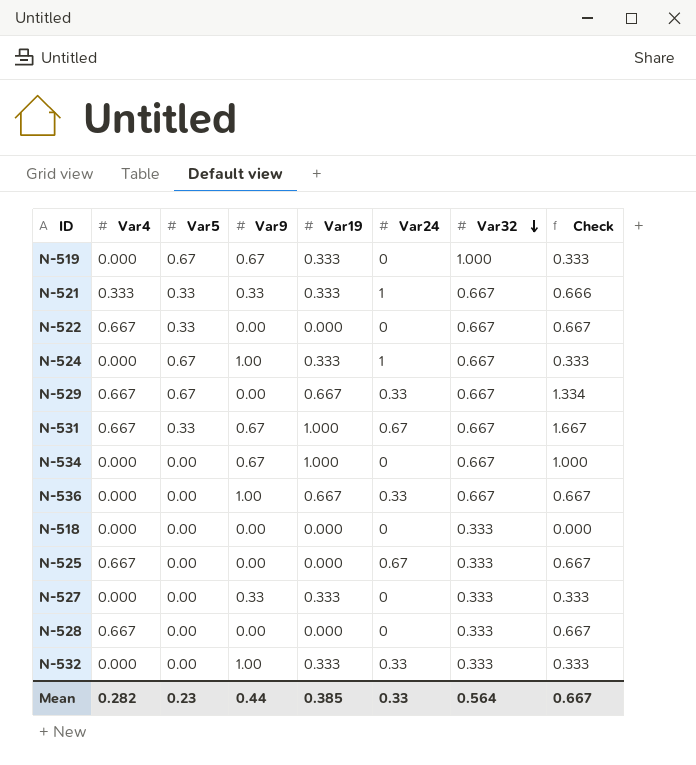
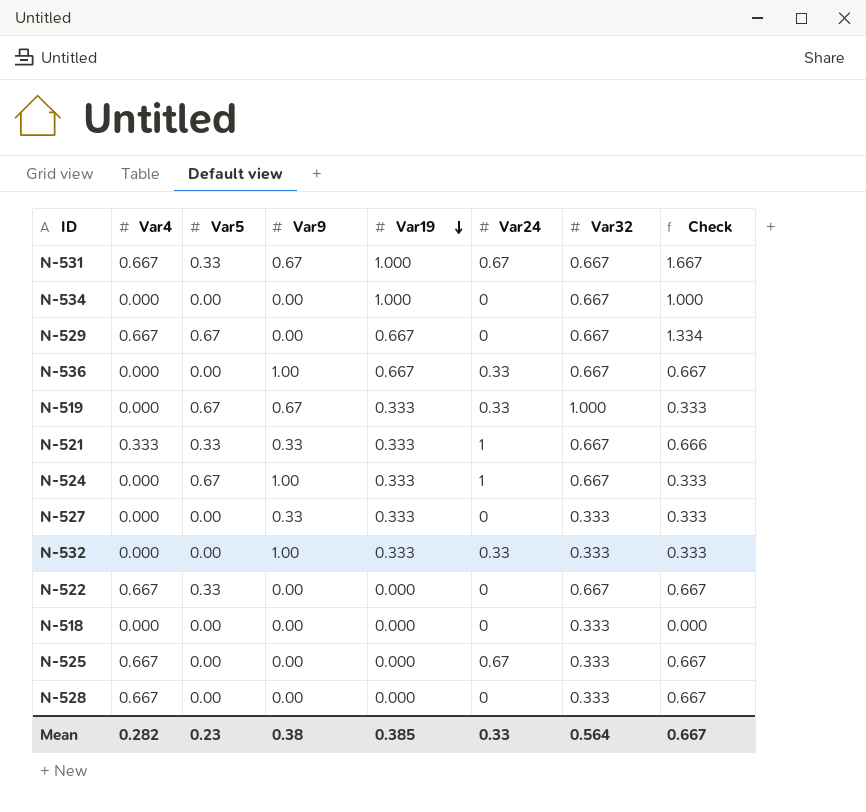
row order: Var32 descending -> Var19 descending
N-534 | Var9: 0.67 -> 0.00
N-529 | Var24: 0.33 -> 0
N-519 | Var24: 0 -> 0.33
Mean | Var9: 0.44 -> 0.38

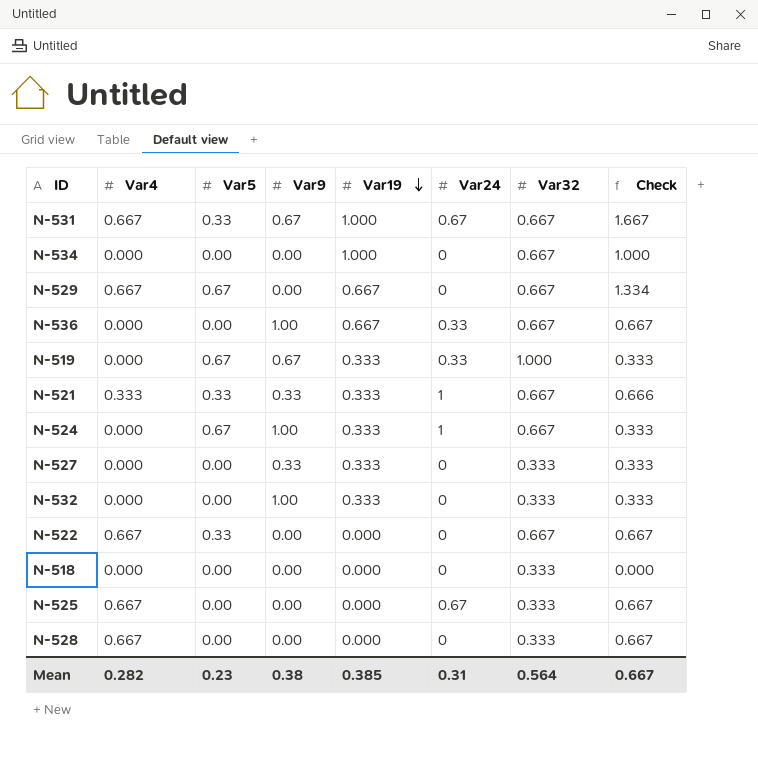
N-532 | Var24: 0.33 -> 0
Mean | Var24: 0.33 -> 0.31

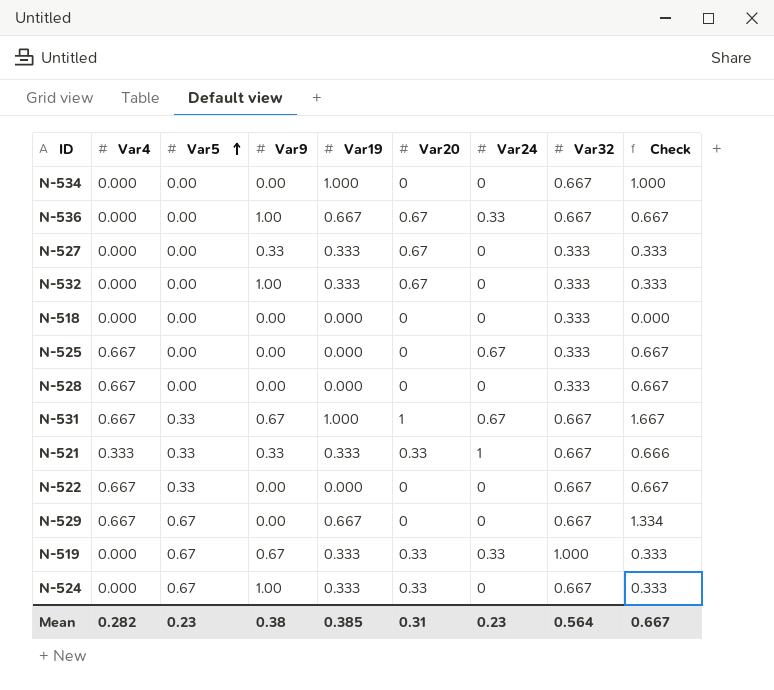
row order: Var19 descending -> Var5 ascending
column Var20 | position: none -> 6
N-524 | Var24: 1 -> 0
Mean | Var24: 0.31 -> 0.23

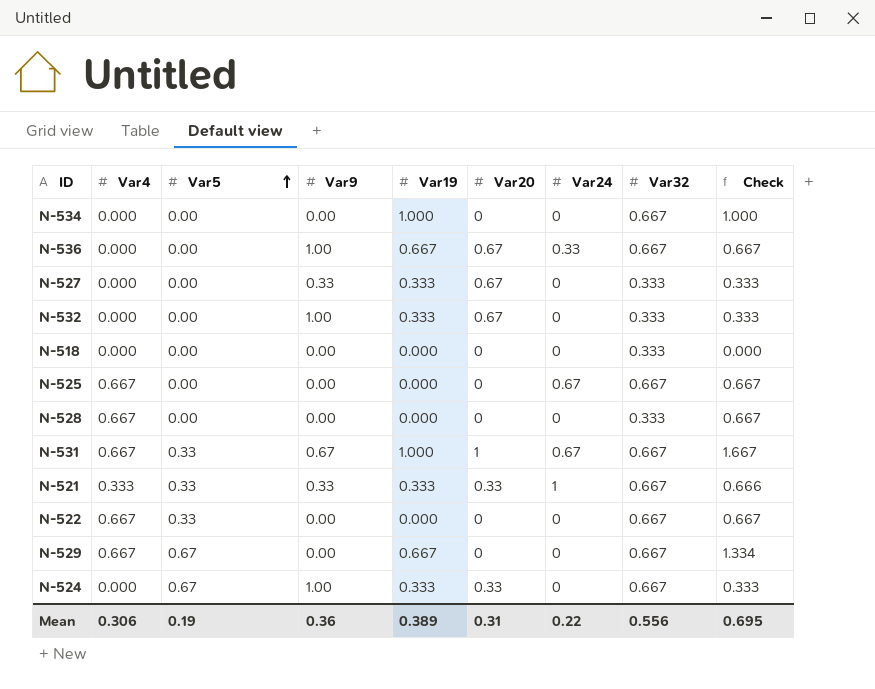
row N-519: 0.000 | 0.67 | 0.67 | 0.333 | 0.33 | 0.33 | 1.000 | 0.333 -> none
N-525 | Var32: 0.333 -> 0.667
Mean | Var4: 0.282 -> 0.306
Mean | Var5: 0.23 -> 0.19
Mean | Var9: 0.38 -> 0.36
Mean | Var19: 0.385 -> 0.389
Mean | Var24: 0.23 -> 0.22
Mean | Var32: 0.564 -> 0.556
Mean | Check: 0.667 -> 0.695

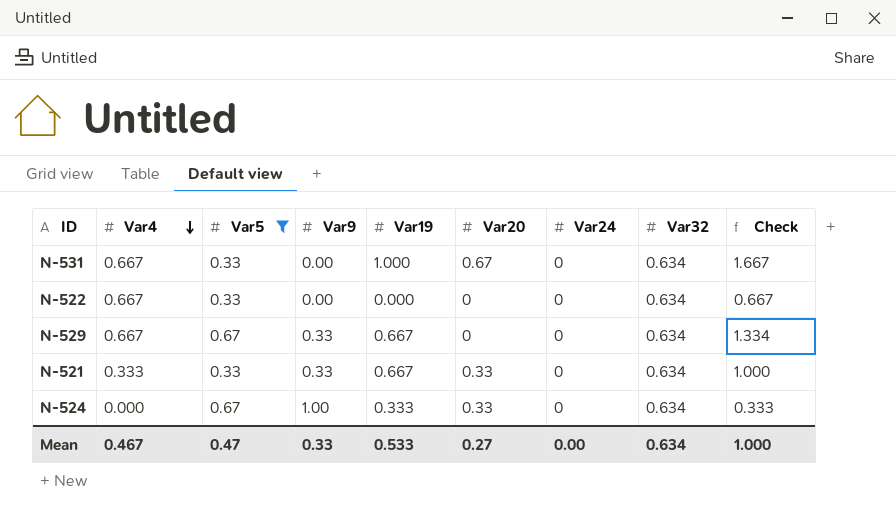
filter: none -> Var5 != 0.00
row order: Var5 ascending -> Var4 descending
N-531 | Var9: 0.67 -> 0.00
N-531 | Var20: 1 -> 0.67
N-531 | Var24: 0.67 -> 0
N-531 | Var32: 0.667 -> 0.634
N-522 | Var32: 0.667 -> 0.634
N-529 | Var9: 0.00 -> 0.33
N-529 | Var32: 0.667 -> 0.634
N-521 | Var19: 0.333 -> 0.667
N-521 | Var24: 1 -> 0
N-521 | Var32: 0.667 -> 0.634
N-521 | Check: 0.666 -> 1.000
N-524 | Var32: 0.667 -> 0.634
Mean | Var4: 0.306 -> 0.467
Mean | Var5: 0.19 -> 0.47
Mean | Var9: 0.36 -> 0.33
Mean | Var19: 0.389 -> 0.533
Mean | Var20: 0.31 -> 0.27
Mean | Var24: 0.22 -> 0.00
Mean | Var32: 0.556 -> 0.634
Mean | Check: 0.695 -> 1.000

